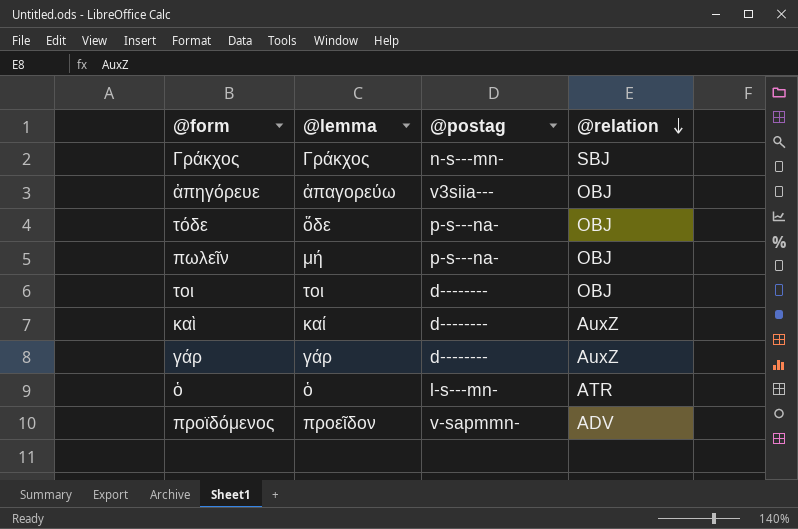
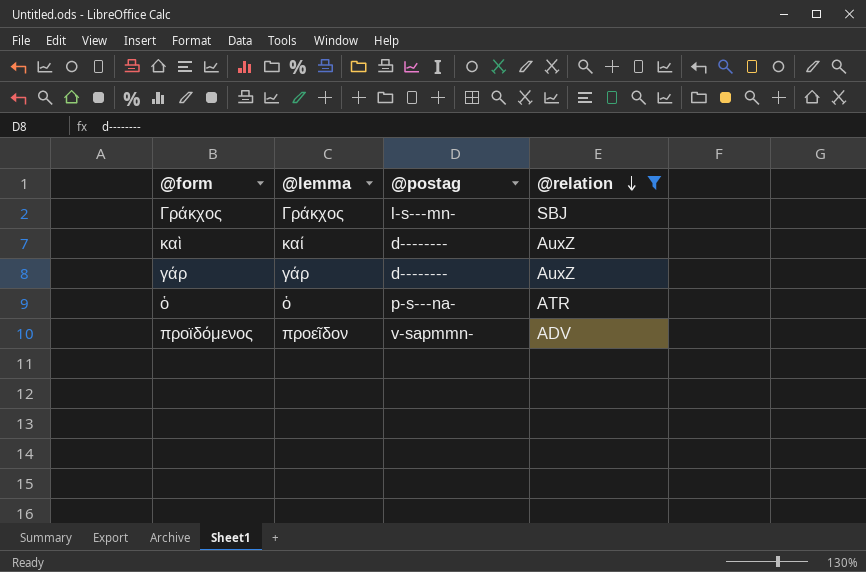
filter: none -> @relation != OBJ
Γράκχος | @postag: n-s---mn- -> l-s---mn-
ὁ | @postag: l-s---mn- -> p-s---na-

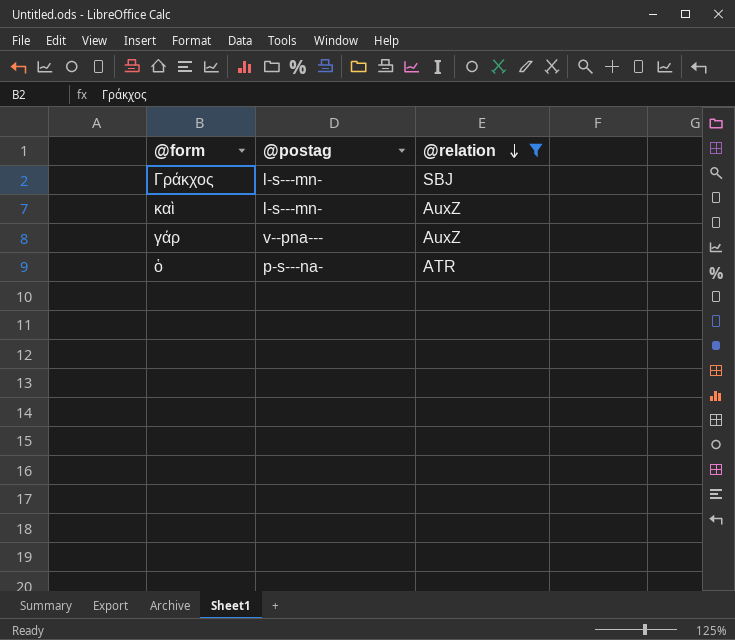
column @lemma | position: 2 -> none
row προϊδόμενος: προεῖδον | v-sapmmn- | ADV -> none
καὶ | @postag: d-------- -> l-s---mn-
γάρ | @postag: d-------- -> v--pna---

